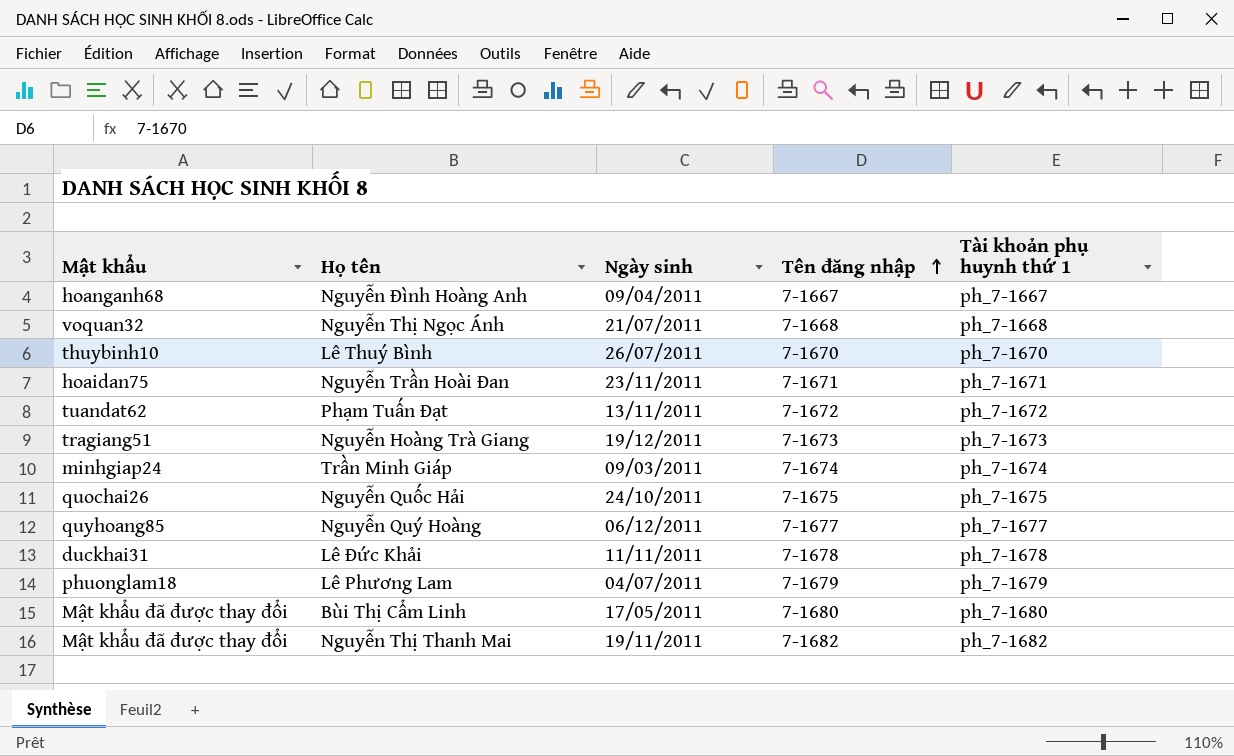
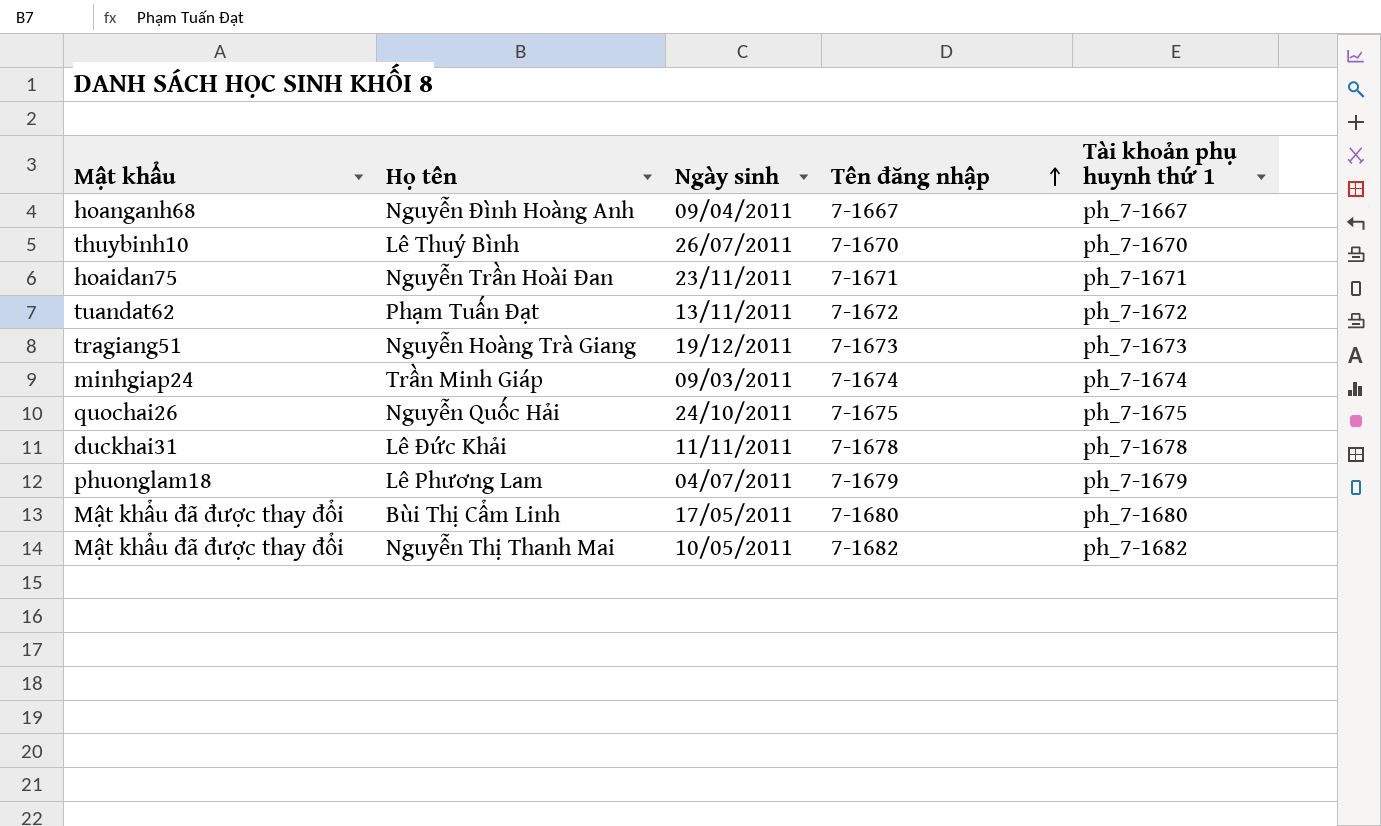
row Nguyễn Thị Ngọc Ánh: voquan32 | 21/07/2011 | 7-1668 | ph_7-1668 -> none
row Nguyễn Quý Hoàng: quyhoang85 | 06/12/2011 | 7-1677 | ph_7-1677 -> none
Nguyễn Thị Thanh Mai | Ngày sinh: 19/11/2011 -> 10/05/2011

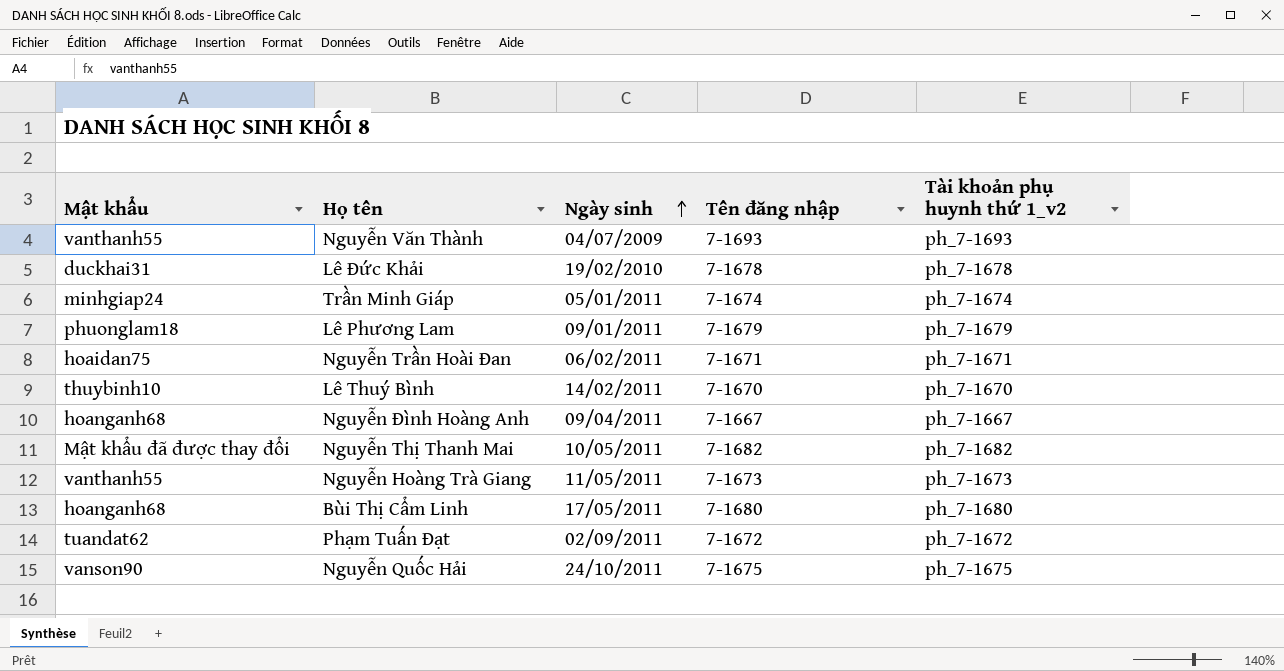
row order: Tên đăng nhập ascending -> Ngày sinh ascending
column name: Tài khoản phụ huynh thứ 1 -> Tài khoản phụ huynh thứ 1_v2
row Nguyễn Văn Thành: none -> vanthanh55 | 04/07/2009 | 7-1693 | ph_7-1693
Lê Đức Khải | Ngày sinh: 11/11/2011 -> 19/02/2010
Trần Minh Giáp | Ngày sinh: 09/03/2011 -> 05/01/2011
Lê Phương Lam | Ngày sinh: 04/07/2011 -> 09/01/2011
Nguyễn Trần Hoài Đan | Ngày sinh: 23/11/2011 -> 06/02/2011
Lê Thuý Bình | Ngày sinh: 26/07/2011 -> 14/02/2011
Nguyễn Hoàng Trà Giang | Mật khẩu: tragiang51 -> vanthanh55
Nguyễn Hoàng Trà Giang | Ngày sinh: 19/12/2011 -> 11/05/2011
Bùi Thị Cẩm Linh | Mật khẩu: Mật khẩu đã được thay đổi -> hoanganh68
Phạm Tuấn Đạt | Ngày sinh: 13/11/2011 -> 02/09/2011
Nguyễn Quốc Hải | Mật khẩu: quochai26 -> vanson90

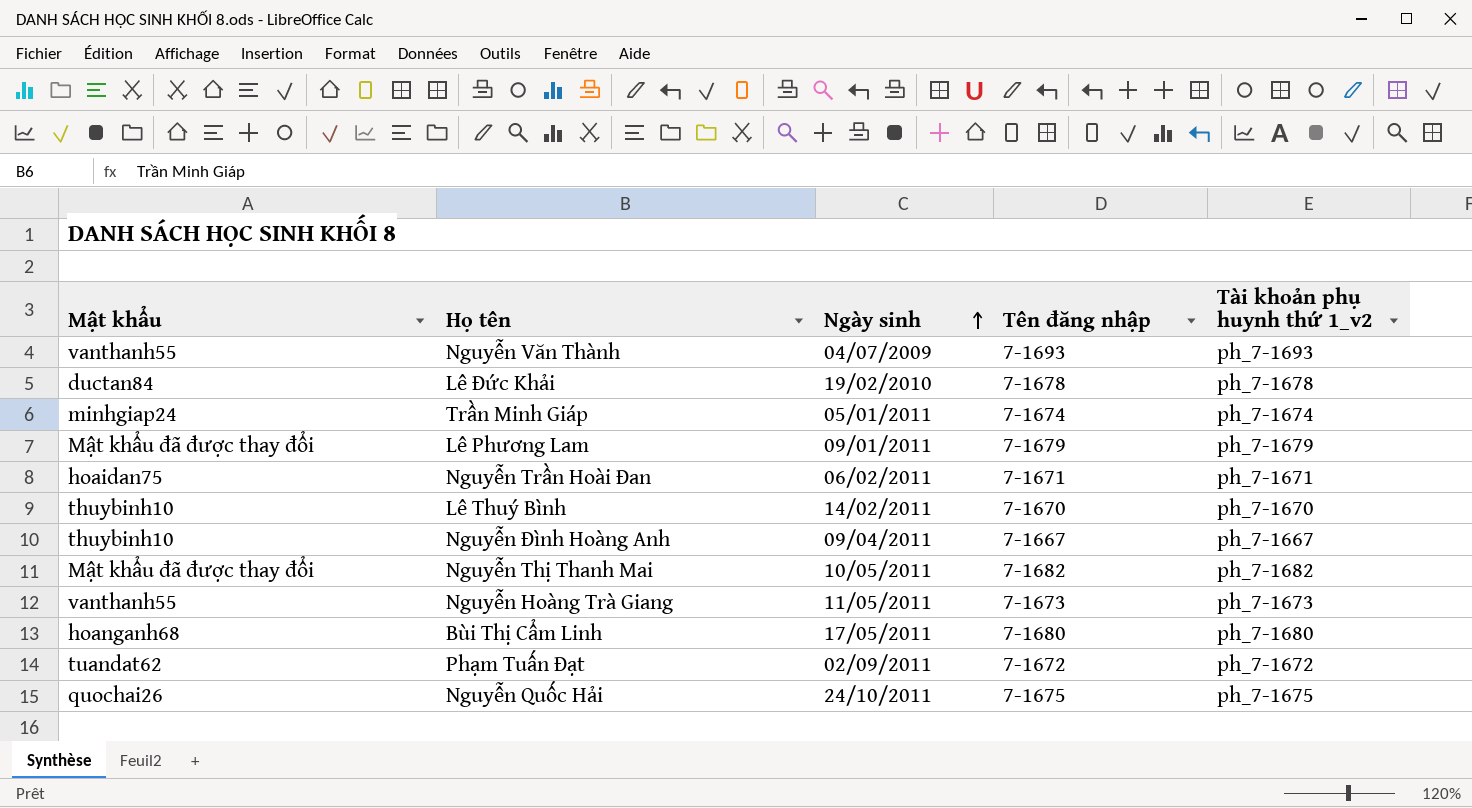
Lê Đức Khải | Mật khẩu: duckhai31 -> ductan84
Lê Phương Lam | Mật khẩu: phuonglam18 -> Mật khẩu đã được thay đổi
Nguyễn Đình Hoàng Anh | Mật khẩu: hoanganh68 -> thuybinh10
Nguyễn Quốc Hải | Mật khẩu: vanson90 -> quochai26

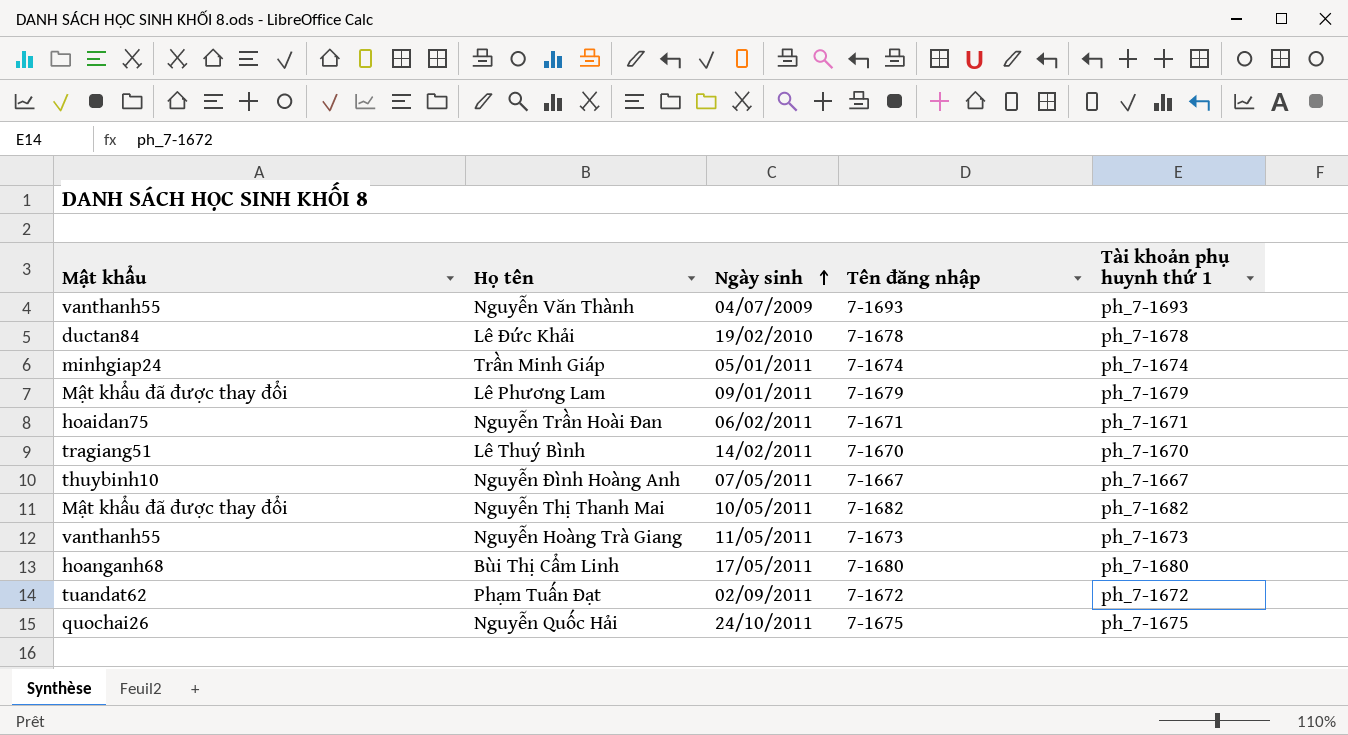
column name: Tài khoản phụ huynh thứ 1_v2 -> Tài khoản phụ huynh thứ 1
Lê Thuý Bình | Mật khẩu: thuybinh10 -> tragiang51
Nguyễn Đình Hoàng Anh | Ngày sinh: 09/04/2011 -> 07/05/2011

